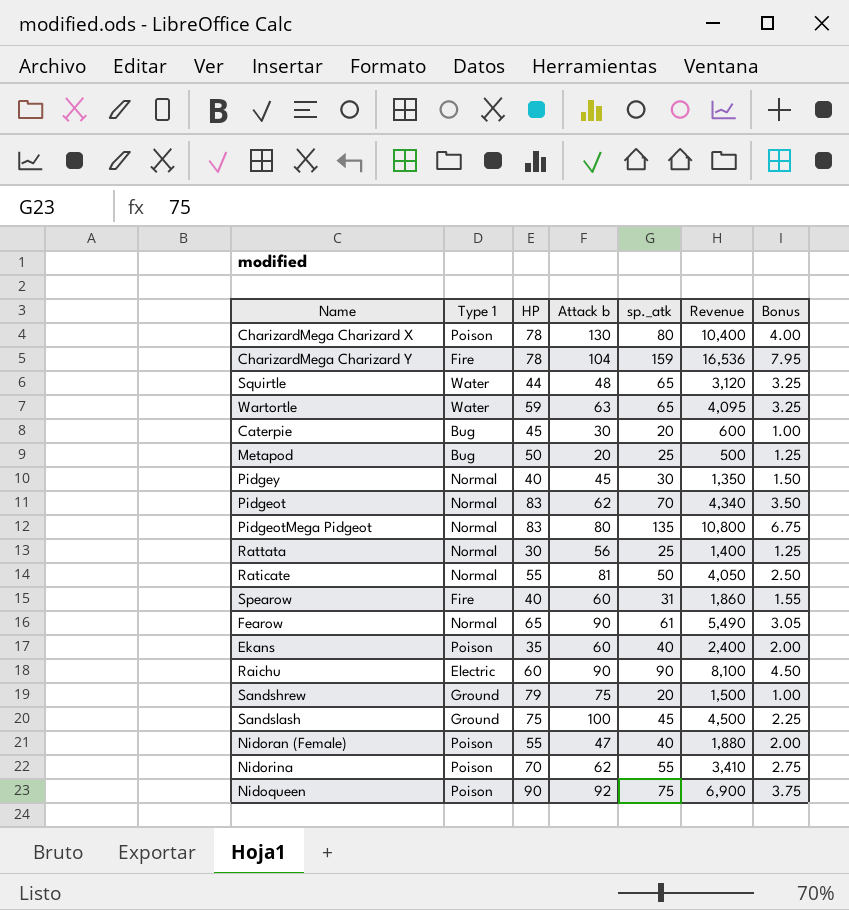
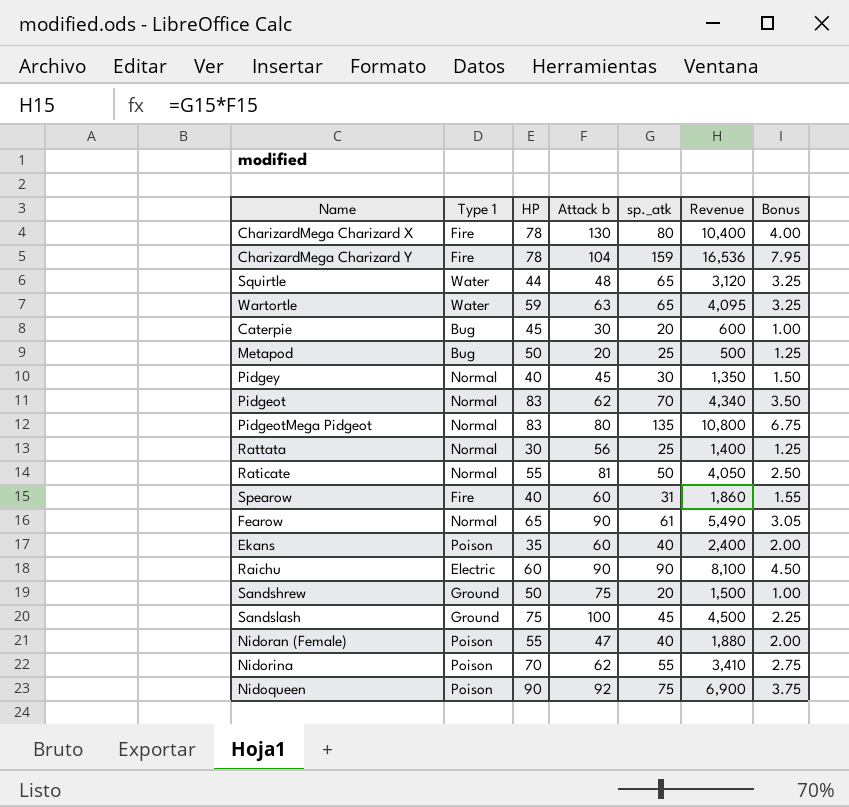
CharizardMega Charizard X | Type 1: Poison -> Fire
Sandshrew | HP: 79 -> 50

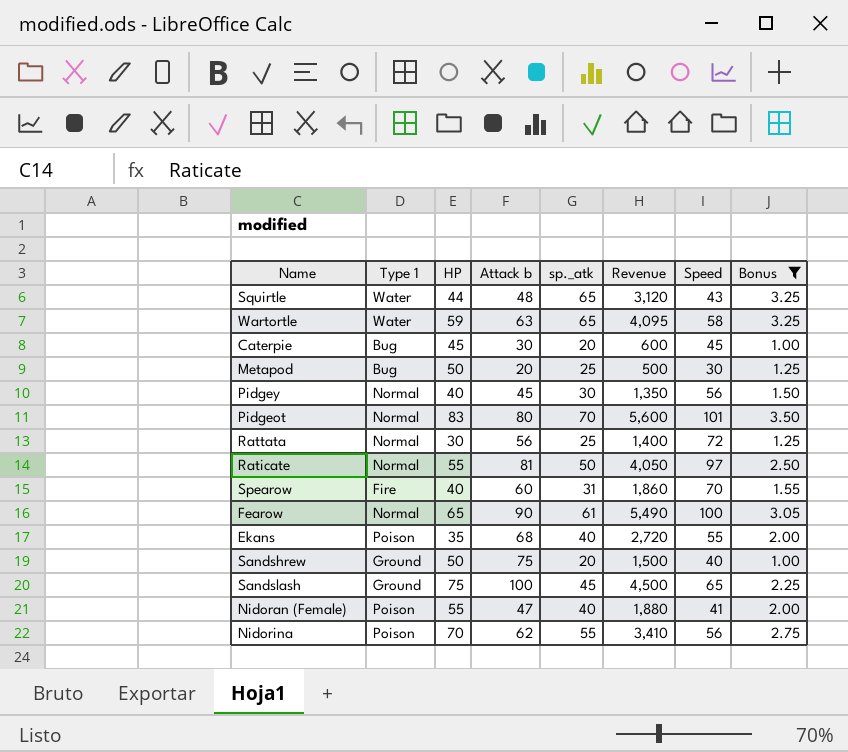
filter: none -> Bonus <= 3.50
column Speed | position: none -> 7
Pidgeot | Attack b: 62 -> 80
Pidgeot | Revenue: 4,340 -> 5,600
Ekans | Attack b: 60 -> 68
Ekans | Revenue: 2,400 -> 2,720

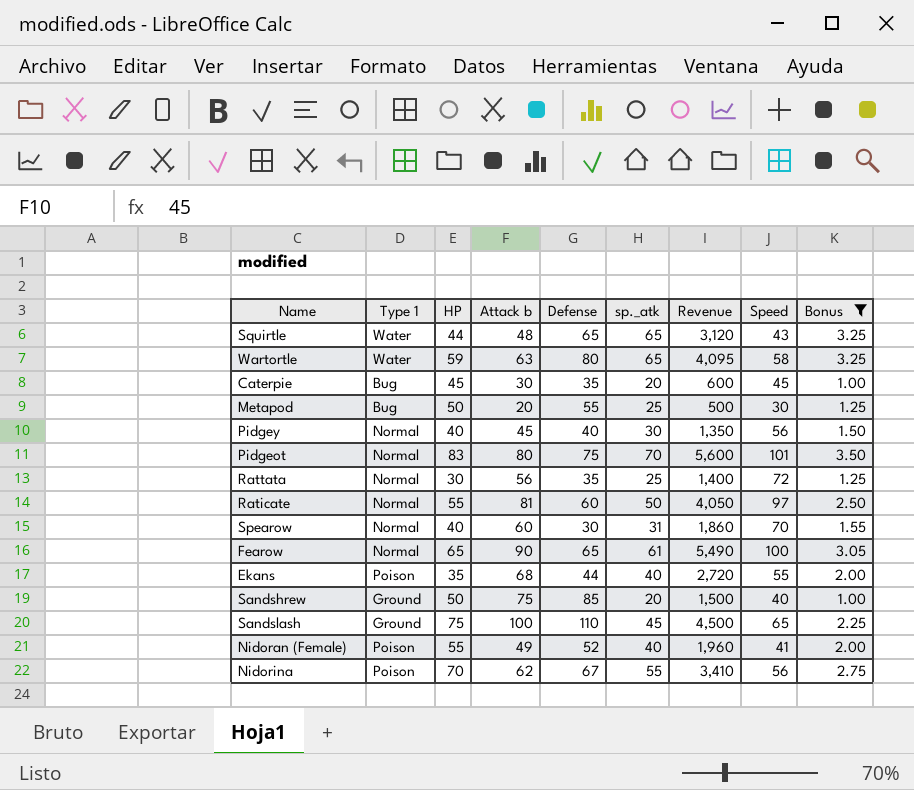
column Defense | position: none -> 5
Spearow | Type 1: Fire -> Normal
Nidoran (Female) | Attack b: 47 -> 49
Nidoran (Female) | Revenue: 1,880 -> 1,960

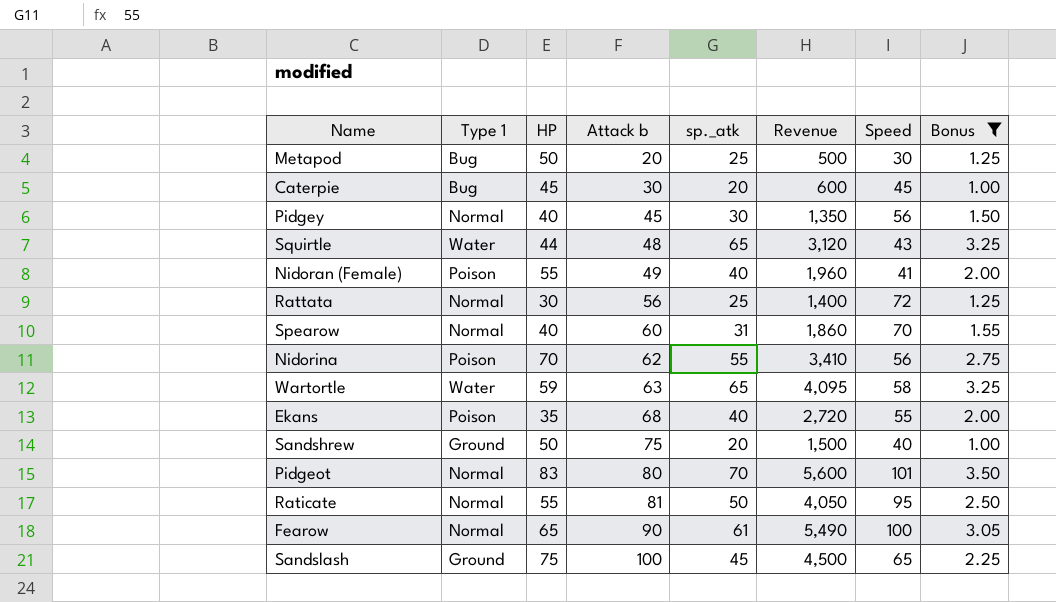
row order: none -> Attack b ascending
column Defense | position: 5 -> none
Raticate | Speed: 97 -> 95

